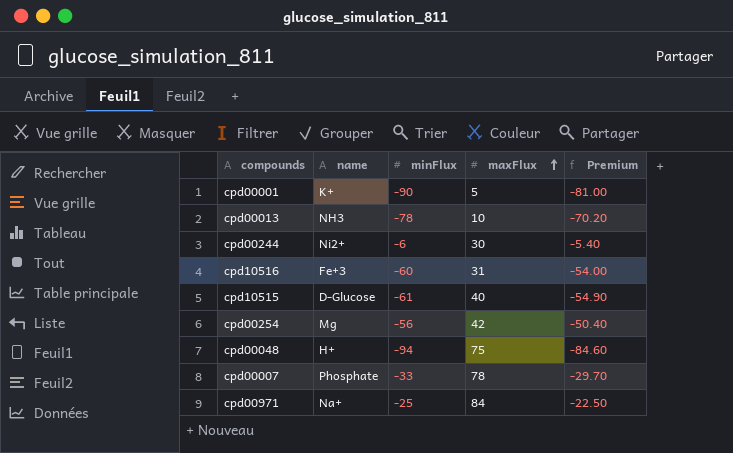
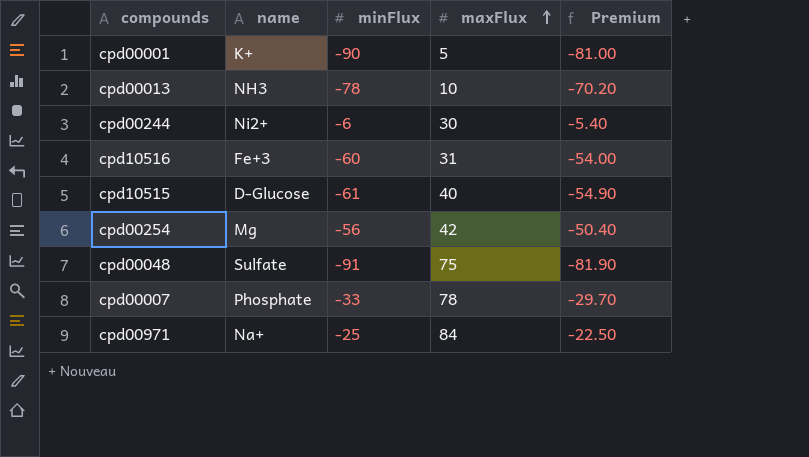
cpd00048 | name: H+ -> Sulfate
cpd00048 | minFlux: -94 -> -91
cpd00048 | Premium: -84.60 -> -81.90

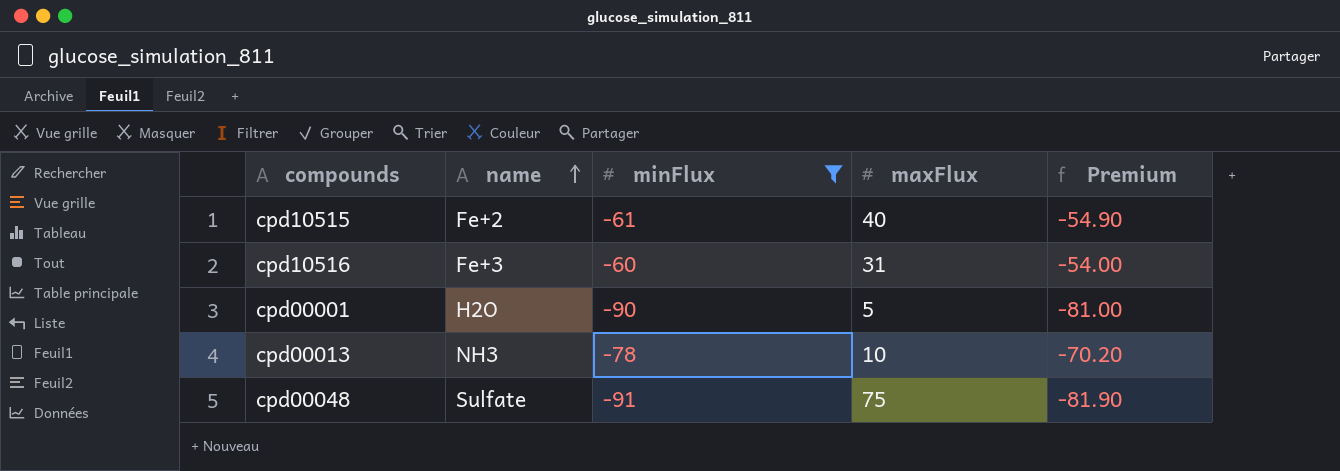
filter: none -> minFlux <= -60
row order: maxFlux ascending -> name ascending
cpd10515 | name: D-Glucose -> Fe+2
cpd00001 | name: K+ -> H2O

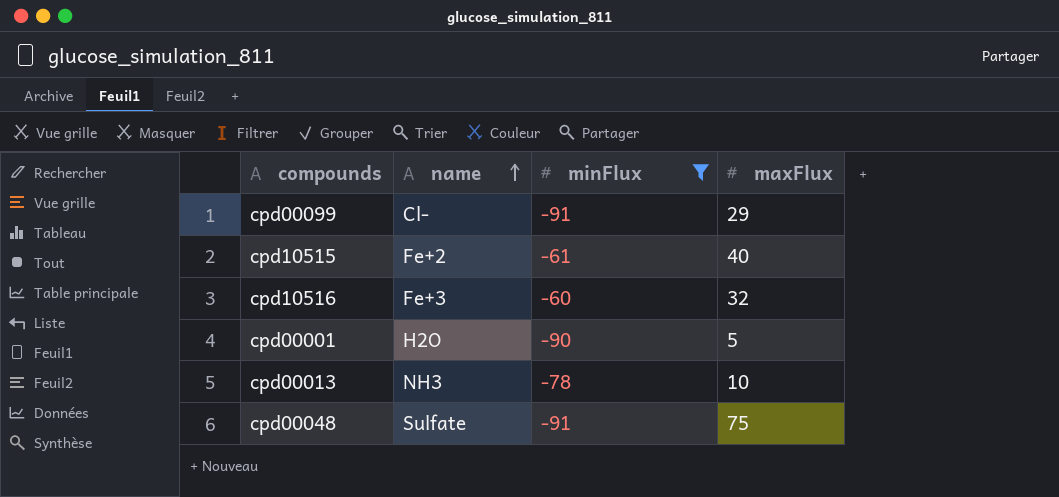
column Premium | formula: [minFlux] * 0.9 -> none
row cpd00099: none -> Cl- | -91 | 29
cpd10516 | maxFlux: 31 -> 32

